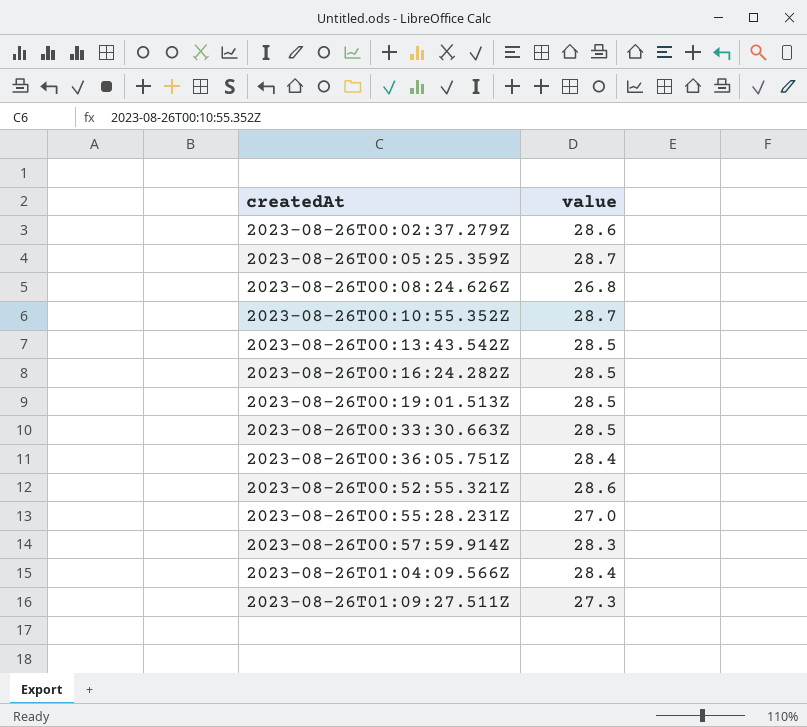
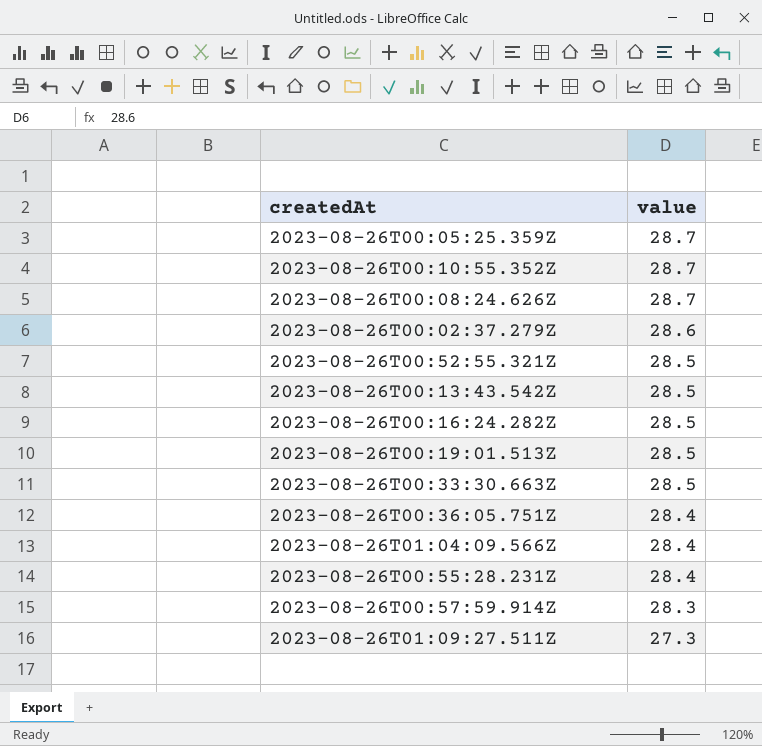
row order: createdAt ascending -> value descending
2023-08-26T00:08:24.626Z | value: 26.8 -> 28.7
2023-08-26T00:52:55.321Z | value: 28.6 -> 28.5
2023-08-26T00:55:28.231Z | value: 27.0 -> 28.4

